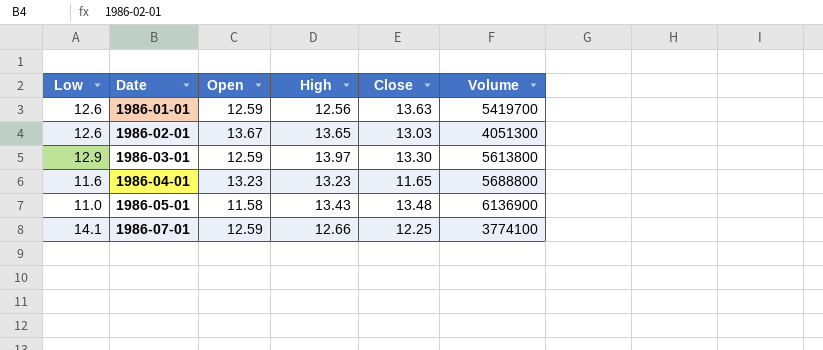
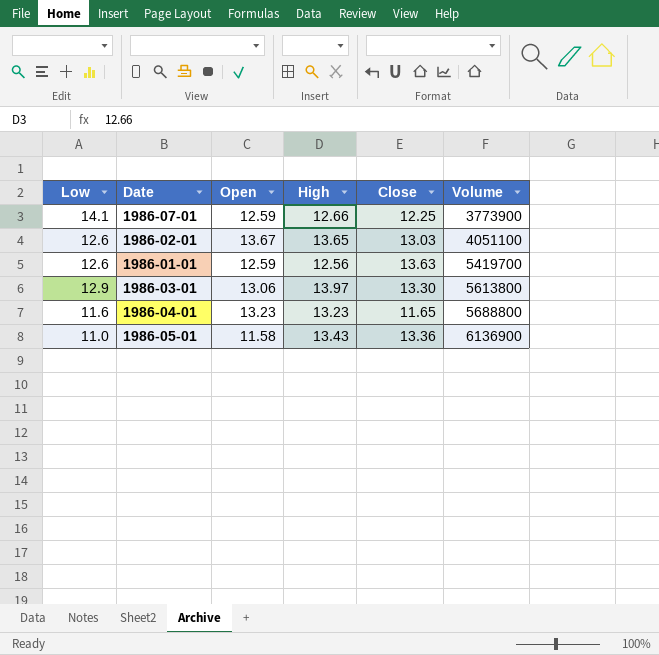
row order: Date ascending -> Volume ascending
1986-07-01 | Volume: 3774100 -> 3773900
1986-02-01 | Volume: 4051300 -> 4051100
1986-03-01 | Open: 12.59 -> 13.06
1986-05-01 | Close: 13.48 -> 13.36

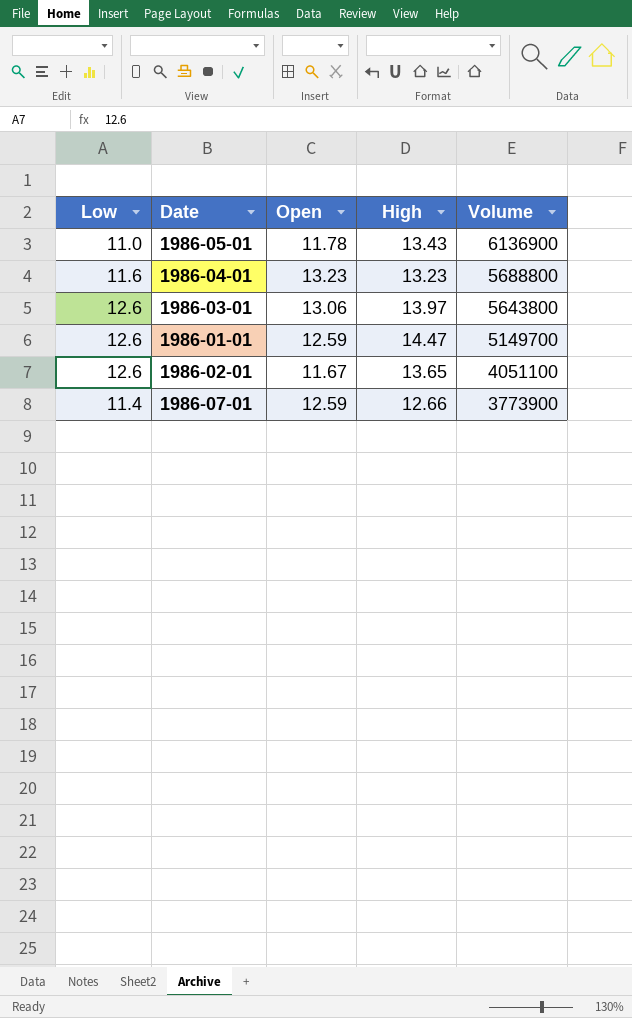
row order: Volume ascending -> Volume descending
column Close | position: 5 -> none
1986-05-01 | Open: 11.58 -> 11.78
1986-03-01 | Low: 12.9 -> 12.6
1986-03-01 | Volume: 5613800 -> 5643800
1986-01-01 | High: 12.56 -> 14.47
1986-01-01 | Volume: 5419700 -> 5149700
1986-02-01 | Open: 13.67 -> 11.67
1986-07-01 | Low: 14.1 -> 11.4

